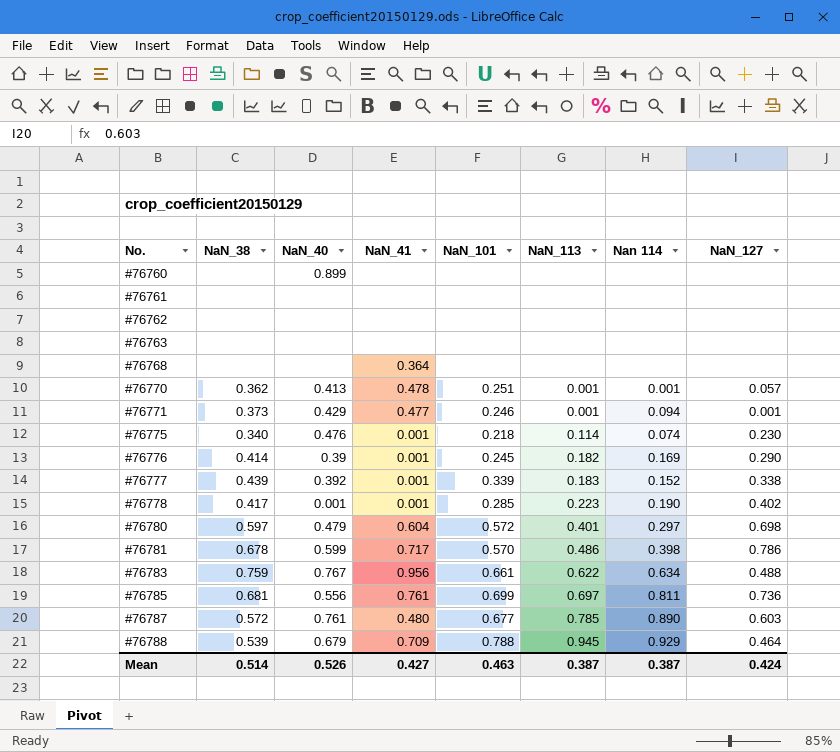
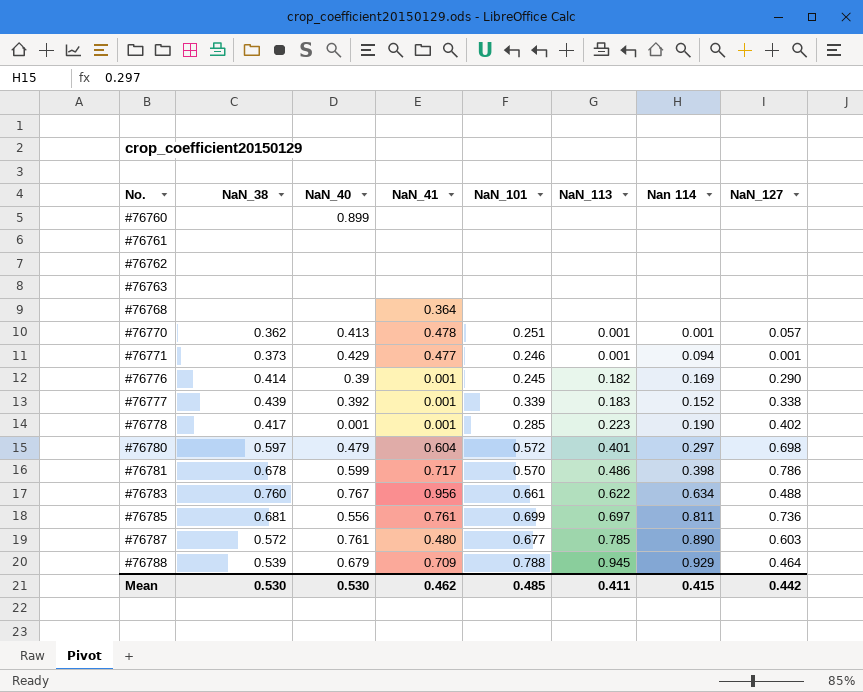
row #76775: 0.340 | 0.476 | 0.001 | 0.218 | 0.114 | 0.074 | 0.230 -> none
#76783 | NaN_38: 0.759 -> 0.760
Mean | NaN_38: 0.514 -> 0.530
Mean | NaN_40: 0.526 -> 0.530
Mean | NaN_41: 0.427 -> 0.462
Mean | NaN_101: 0.463 -> 0.485
Mean | NaN_113: 0.387 -> 0.411
Mean | Nan 114: 0.387 -> 0.415
Mean | NaN_127: 0.424 -> 0.442

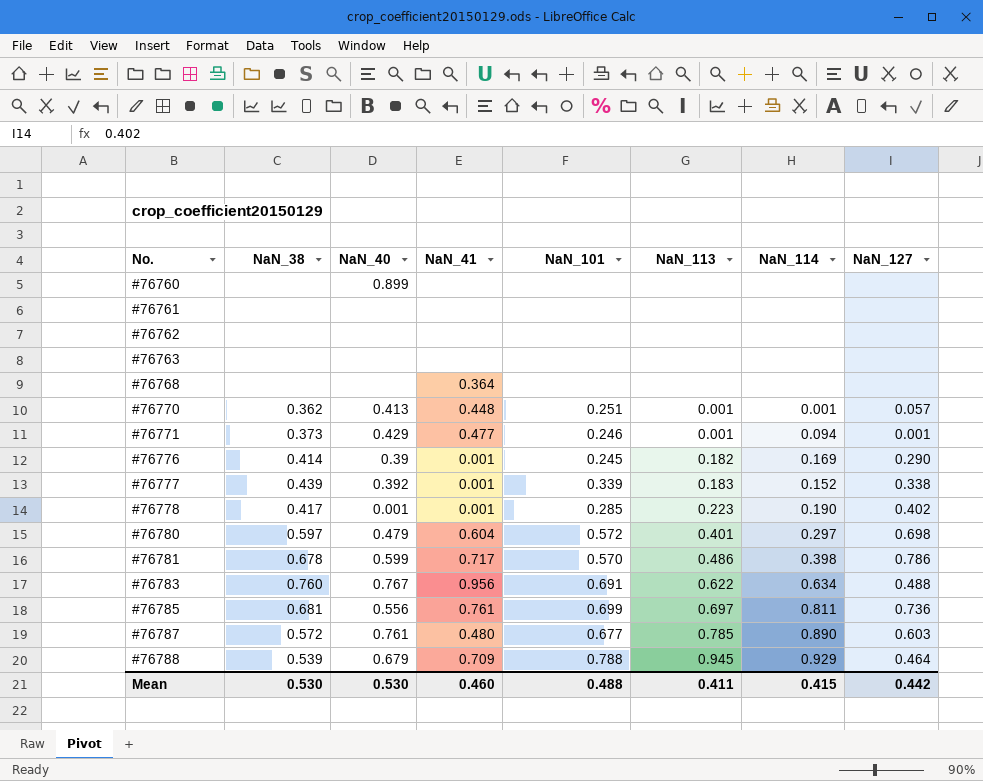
column name: Nan 114 -> NaN_114
#76770 | NaN_41: 0.478 -> 0.448
#76783 | NaN_101: 0.661 -> 0.691
Mean | NaN_41: 0.462 -> 0.460
Mean | NaN_101: 0.485 -> 0.488

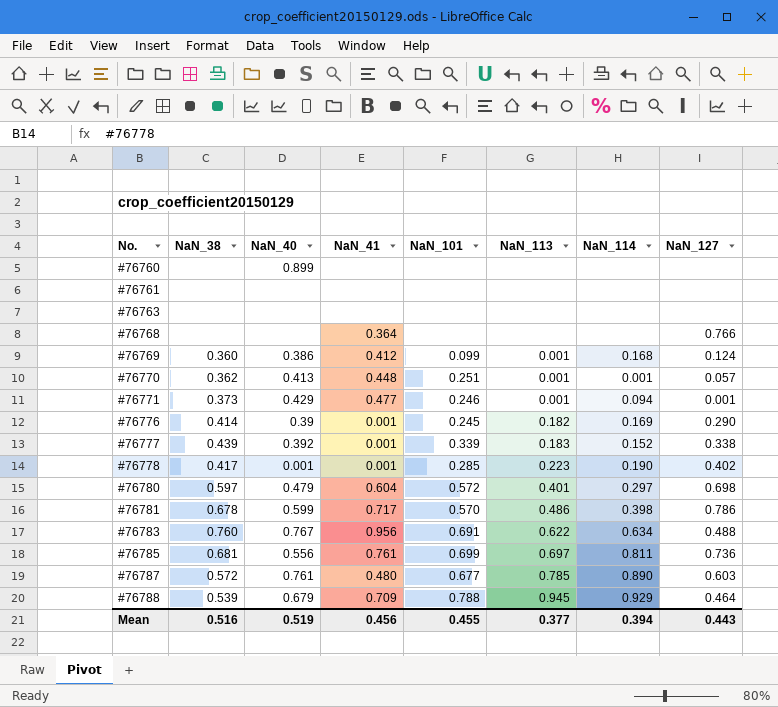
row #76762: none | none | none | none | none | none | none -> none
#76768 | NaN_127: none -> 0.766
row #76769: none -> 0.360 | 0.386 | 0.412 | 0.099 | 0.001 | 0.168 | 0.124
Mean | NaN_38: 0.530 -> 0.516
Mean | NaN_40: 0.530 -> 0.519
Mean | NaN_41: 0.460 -> 0.456
Mean | NaN_101: 0.488 -> 0.455
Mean | NaN_113: 0.411 -> 0.377
Mean | NaN_114: 0.415 -> 0.394
Mean | NaN_127: 0.442 -> 0.443

